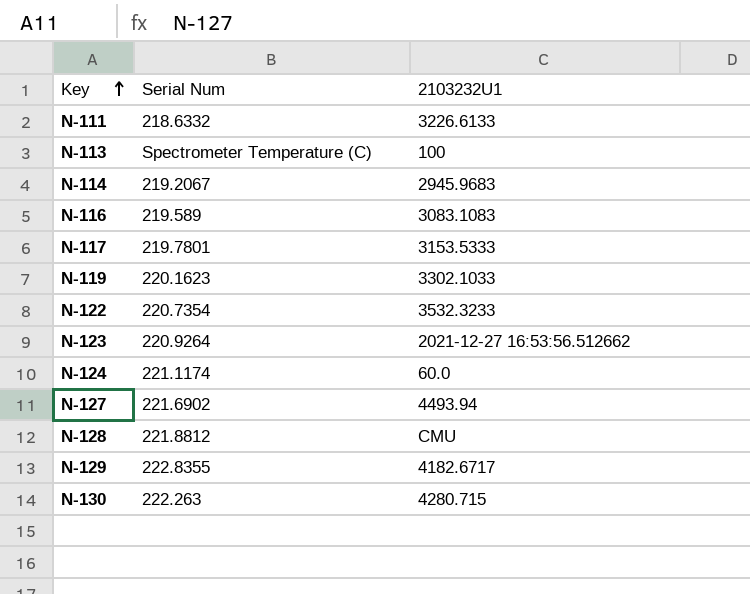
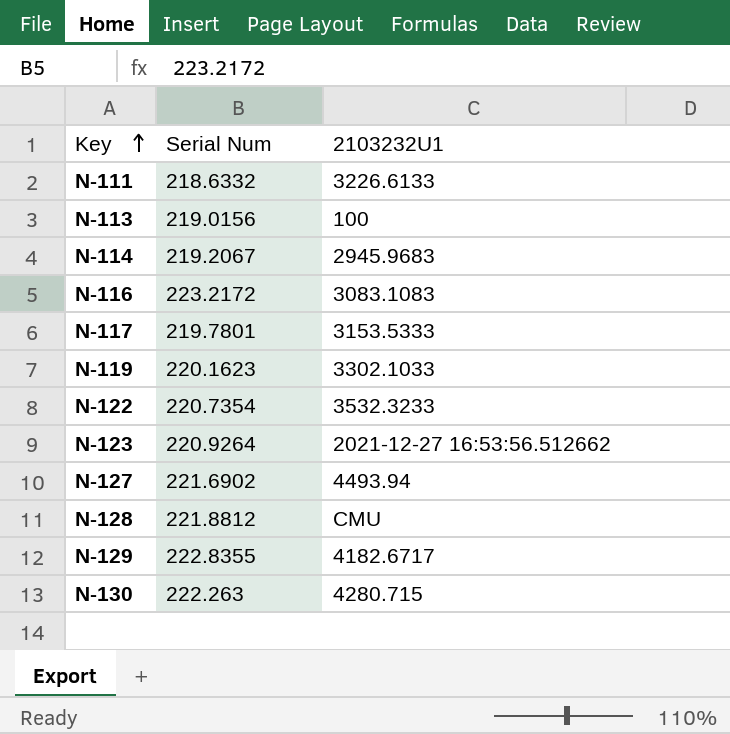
row N-124: 221.1174 | 60.0 -> none
N-113 | Serial Num: Spectrometer Temperature (C) -> 219.0156
N-116 | Serial Num: 219.589 -> 223.2172

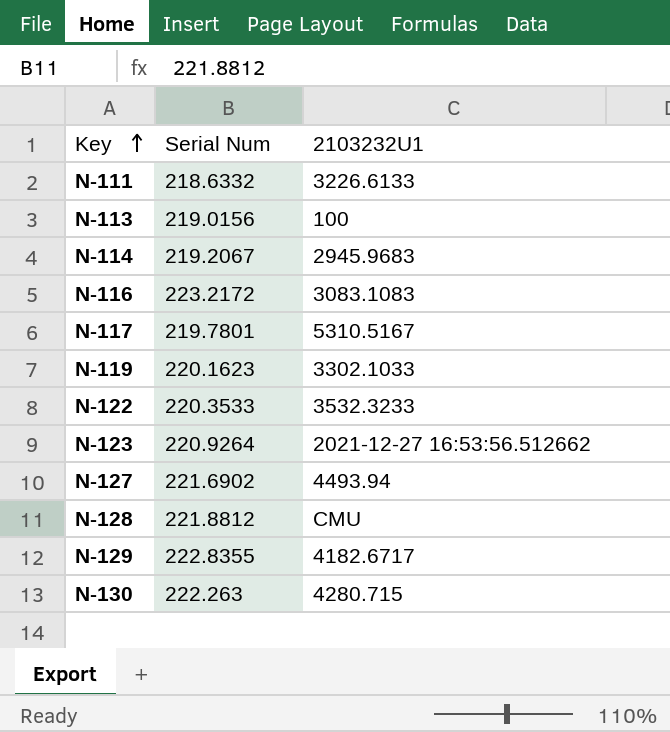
N-117 | 2103232U1: 3153.5333 -> 5310.5167
N-122 | Serial Num: 220.7354 -> 220.3533

